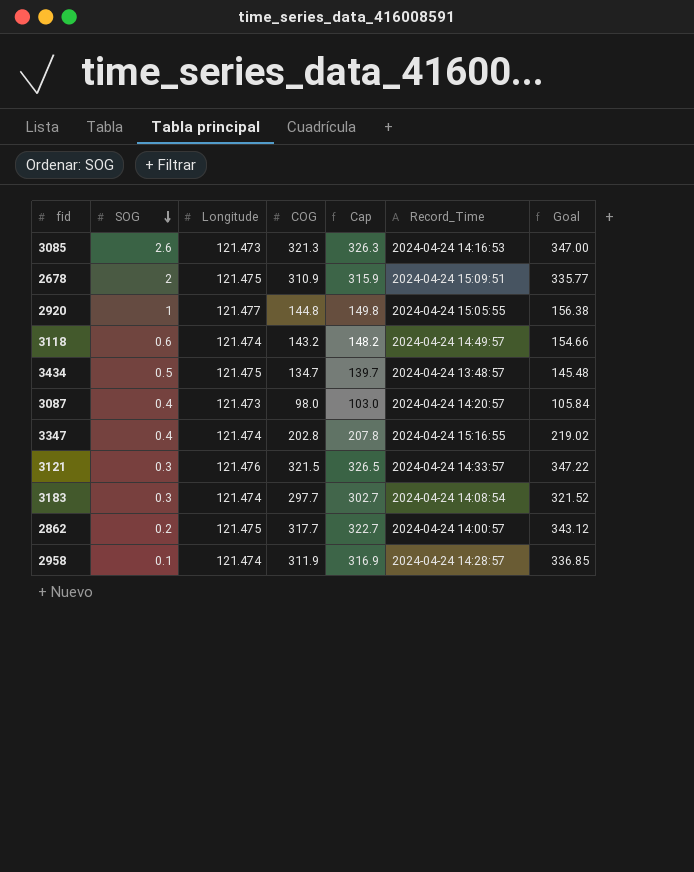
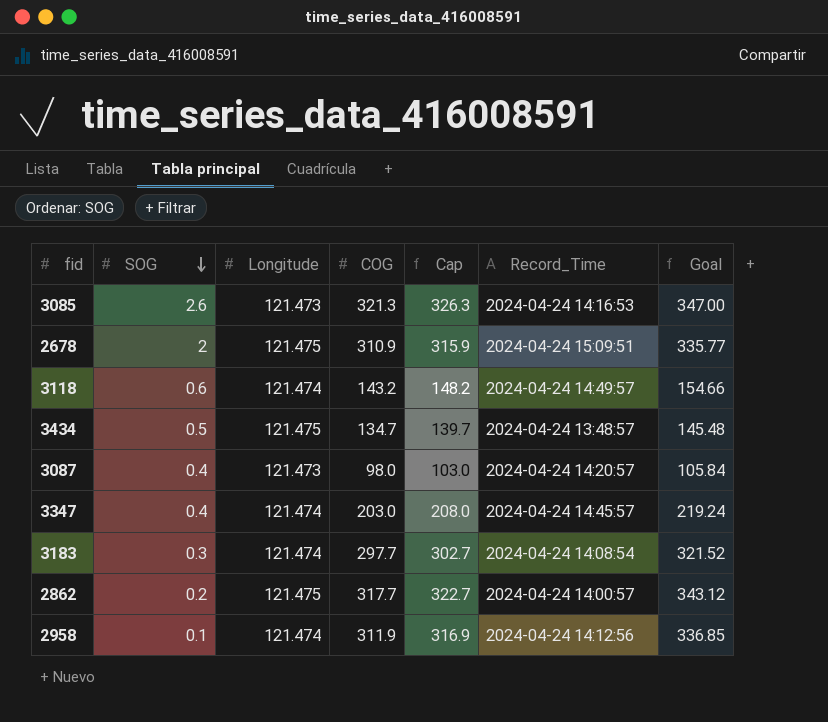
row 2920: 1 | 121.477 | 144.8 | 149.8 | 2024-04-24 15:05:55 | 156.38 -> none
row 3121: 0.3 | 121.476 | 321.5 | 326.5 | 2024-04-24 14:33:57 | 347.22 -> none
3347 | COG: 202.8 -> 203.0
3347 | Cap: 207.8 -> 208.0
3347 | Record_Time: 2024-04-24 15:16:55 -> 2024-04-24 14:45:57
3347 | Goal: 219.02 -> 219.24
2958 | Record_Time: 2024-04-24 14:28:57 -> 2024-04-24 14:12:56

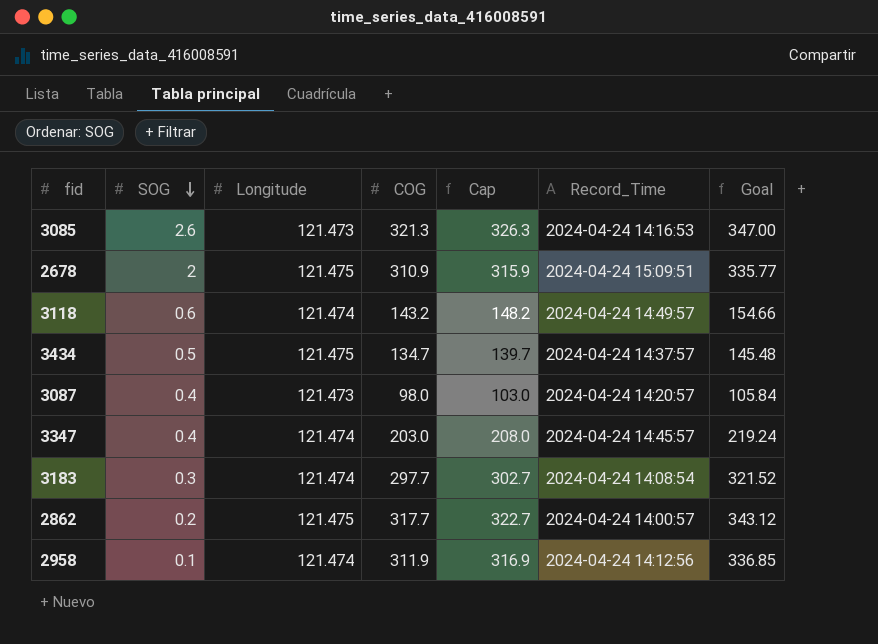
3434 | Record_Time: 2024-04-24 13:48:57 -> 2024-04-24 14:37:57

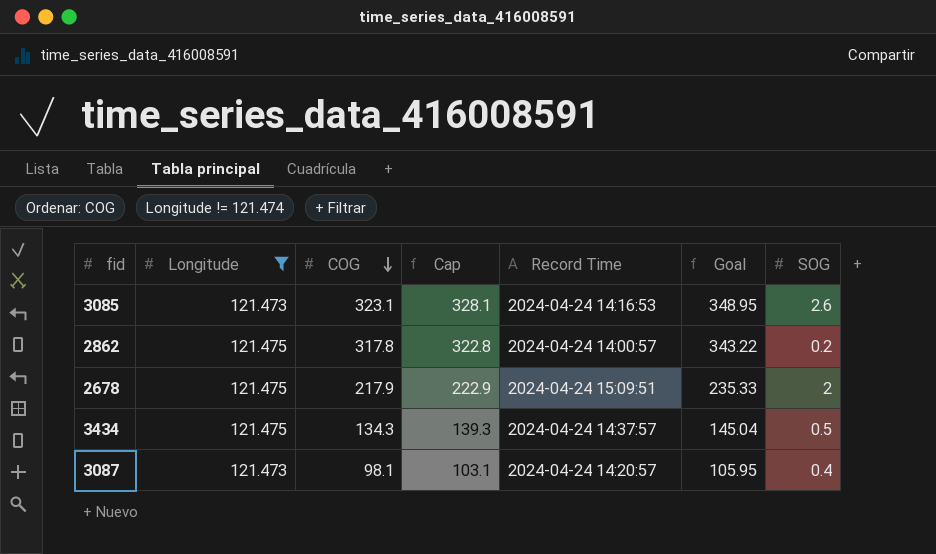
filter: none -> Longitude != 121.474
row order: SOG descending -> COG descending
column name: Record_Time -> Record Time
column SOG | position: 2 -> 7
3085 | COG: 321.3 -> 323.1
3085 | Cap: 326.3 -> 328.1
3085 | Goal: 347.00 -> 348.95
2862 | COG: 317.7 -> 317.8
2862 | Cap: 322.7 -> 322.8
2862 | Goal: 343.12 -> 343.22
2678 | COG: 310.9 -> 217.9
2678 | Cap: 315.9 -> 222.9
2678 | Goal: 335.77 -> 235.33
3434 | COG: 134.7 -> 134.3
3434 | Cap: 139.7 -> 139.3
3434 | Goal: 145.48 -> 145.04
3087 | COG: 98.0 -> 98.1
3087 | Cap: 103.0 -> 103.1
3087 | Goal: 105.84 -> 105.95

